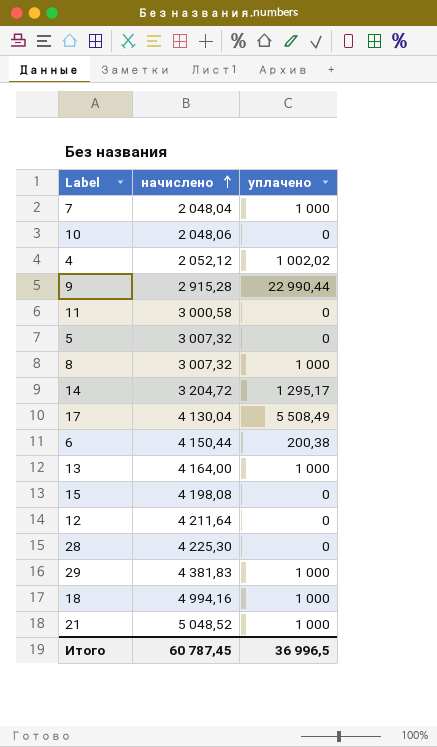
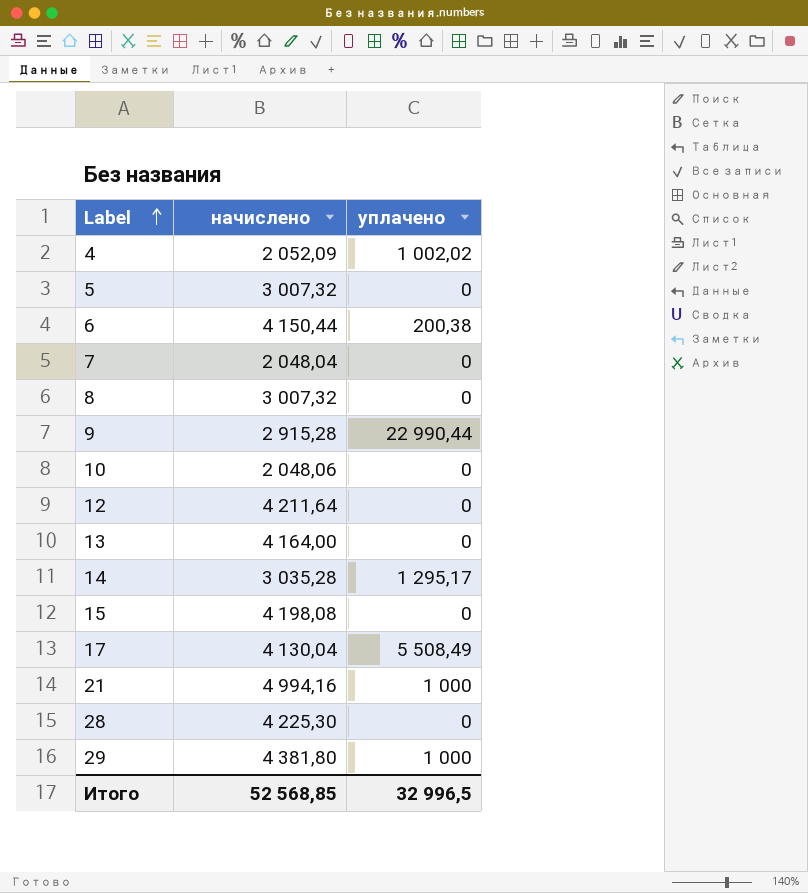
row order: начислено ascending -> Label ascending
row 11: 3 000,58 | 0 -> none
row 18: 4 994,16 | 1 000 -> none
4 | начислено: 2 052,12 -> 2 052,09
7 | уплачено: 1 000 -> 0
8 | уплачено: 1 000 -> 0
13 | уплачено: 1 000 -> 0
14 | начислено: 3 204,72 -> 3 035,28
21 | начислено: 5 048,52 -> 4 994,16
29 | начислено: 4 381,83 -> 4 381,80
Итого | начислено: 60 787,45 -> 52 568,85
Итого | уплачено: 36 996,5 -> 32 996,5

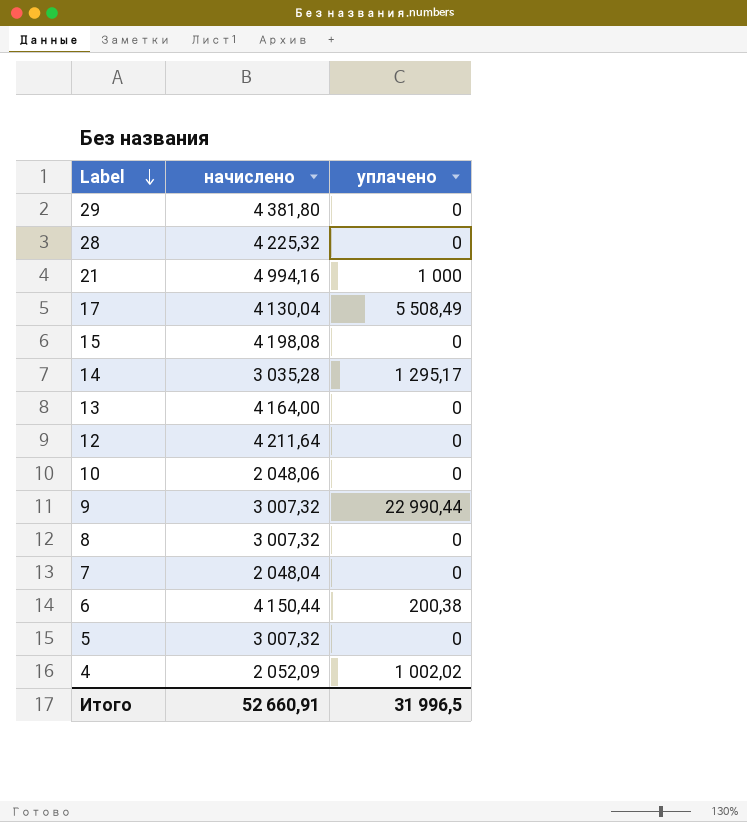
row order: Label ascending -> Label descending
29 | уплачено: 1 000 -> 0
28 | начислено: 4 225,30 -> 4 225,32
9 | начислено: 2 915,28 -> 3 007,32
Итого | начислено: 52 568,85 -> 52 660,91
Итого | уплачено: 32 996,5 -> 31 996,5

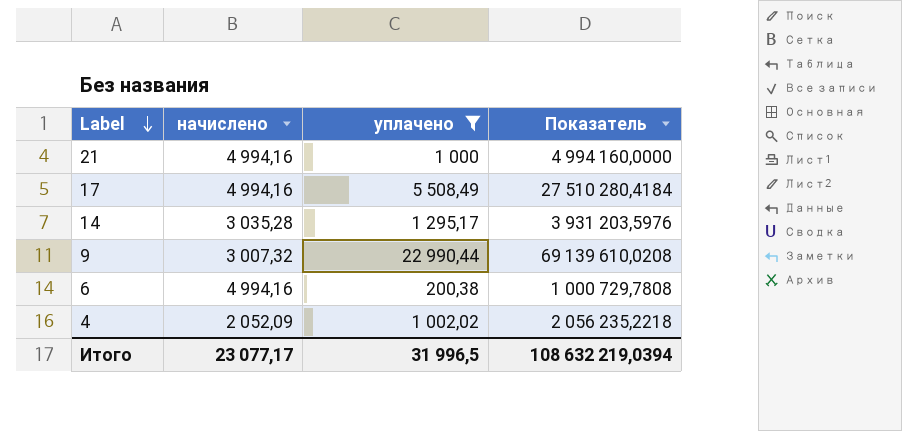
filter: none -> уплачено != 0
column Показатель | formula: none -> [начислено] * [уплачено]
17 | начислено: 4 130,04 -> 4 994,16
6 | начислено: 4 150,44 -> 4 994,16
Итого | начислено: 52 660,91 -> 23 077,17

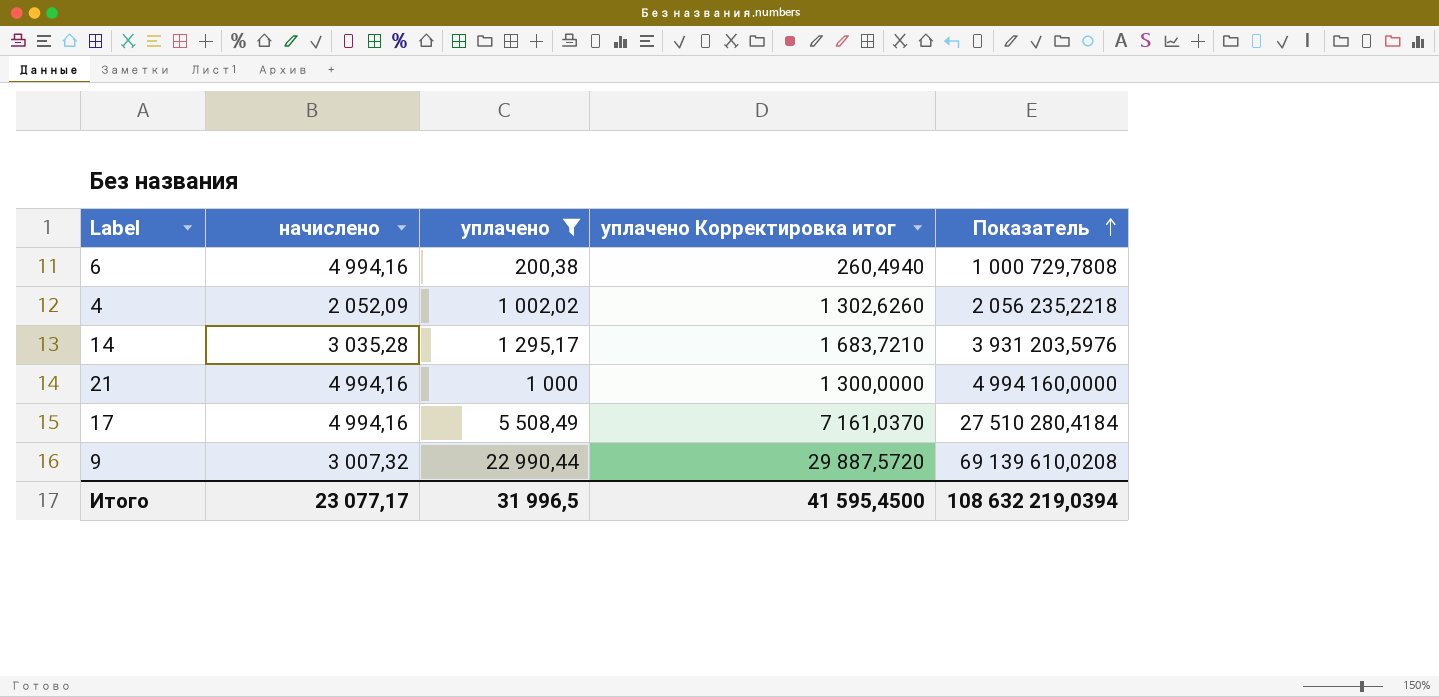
row order: Label descending -> Показатель ascending
column уплачено Корректировка итог | formula: none -> [уплачено] * 1,3

